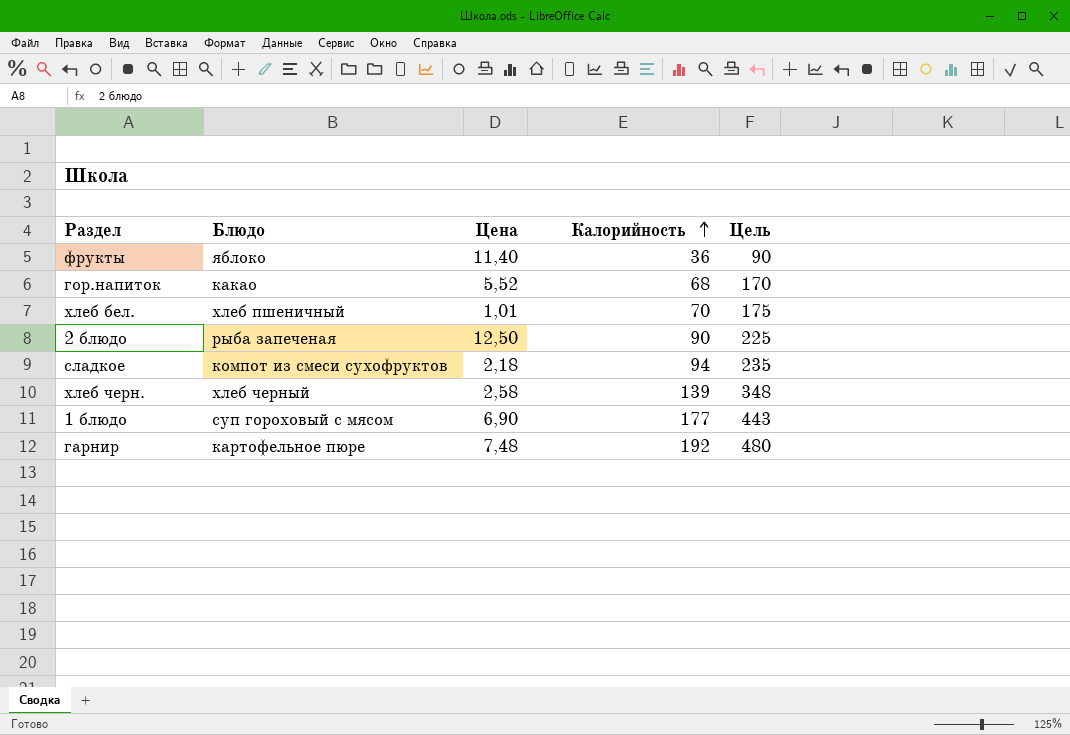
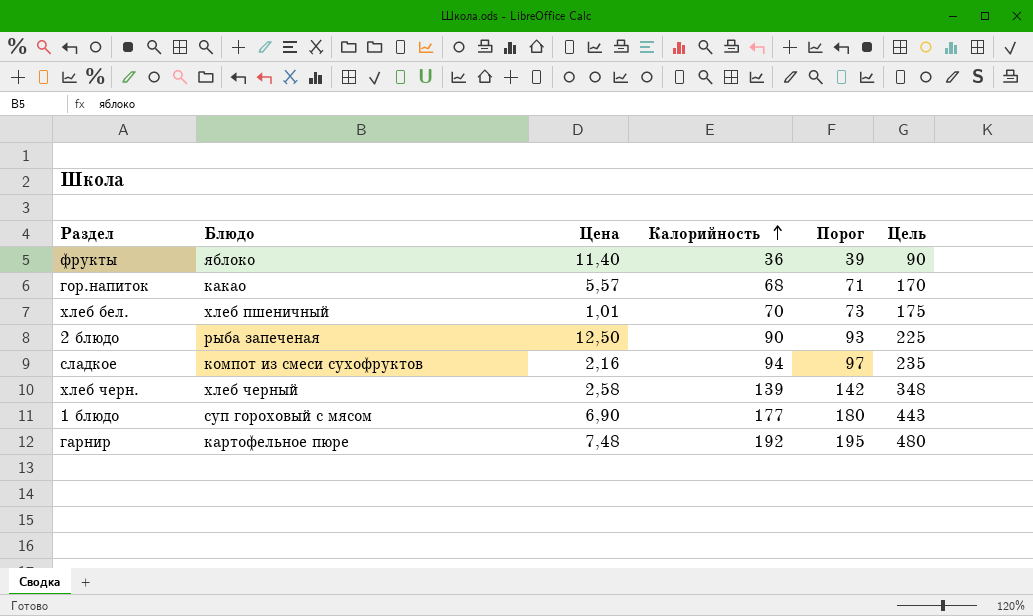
column Порог | formula: none -> [Калорийность] + 3
гор.напиток | Цена: 5,52 -> 5,57
сладкое | Цена: 2,18 -> 2,16

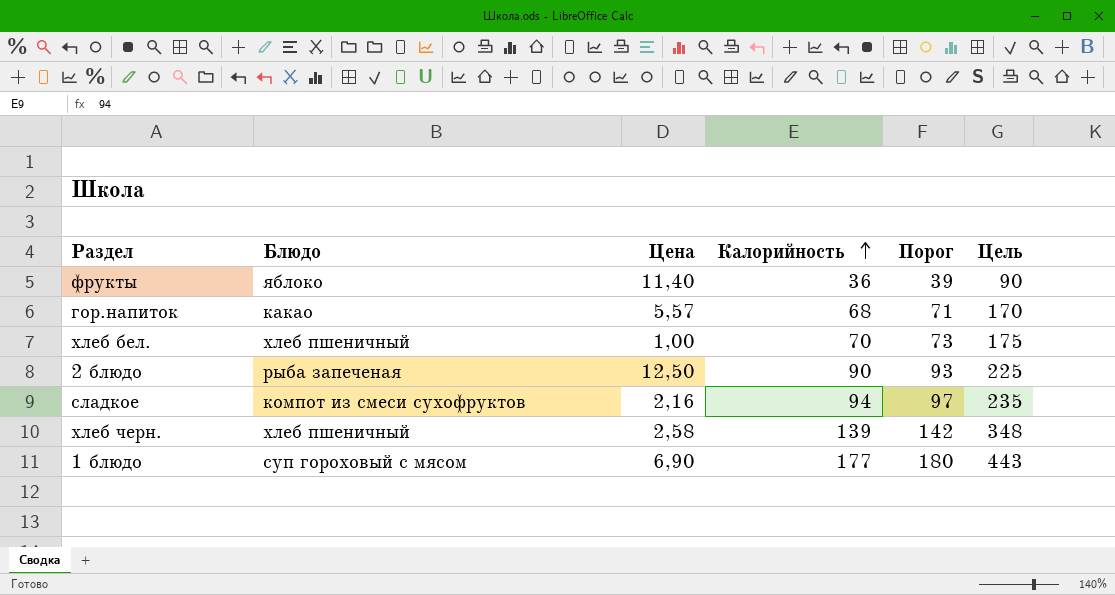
row гарнир: картофельное пюре | 7,48 | 192 | 195 | 480 -> none
хлеб бел. | Цена: 1,01 -> 1,00
хлеб черн. | Блюдо: хлеб черный -> хлеб пшеничный

